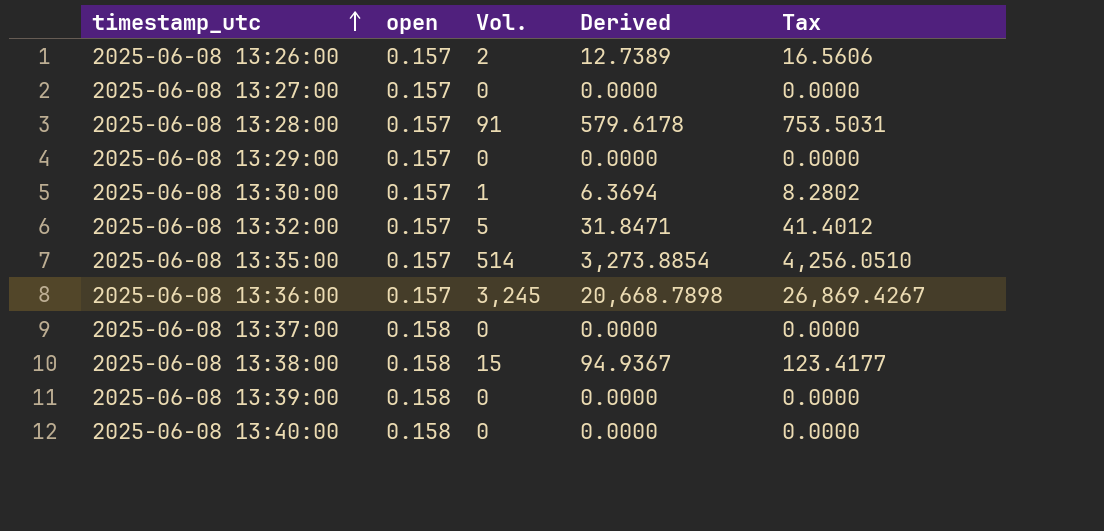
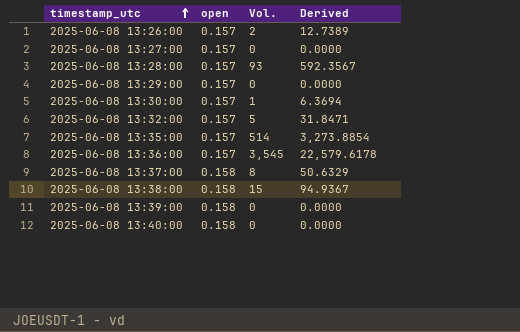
column Tax | formula: [Derived] * 1.3 -> none
2025-06-08 13:28:00 | Vol.: 91 -> 93
2025-06-08 13:28:00 | Derived: 579.6178 -> 592.3567
2025-06-08 13:36:00 | Vol.: 3,245 -> 3,545
2025-06-08 13:36:00 | Derived: 20,668.7898 -> 22,579.6178
2025-06-08 13:37:00 | Vol.: 0 -> 8
2025-06-08 13:37:00 | Derived: 0.0000 -> 50.6329

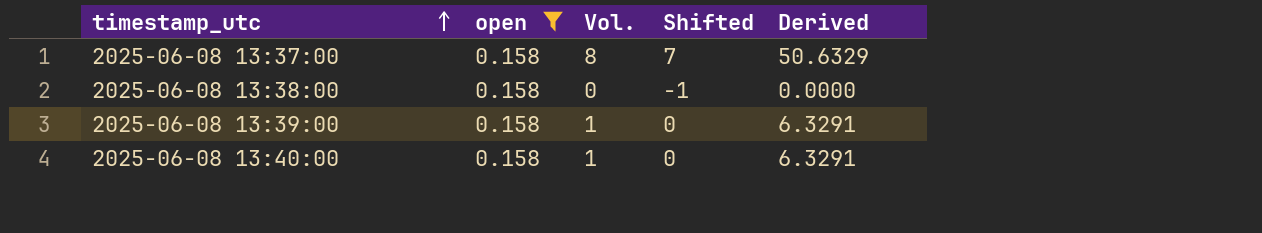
filter: none -> open = 0.158
column Shifted | formula: none -> [Vol.] - 1
2025-06-08 13:38:00 | Vol.: 15 -> 0
2025-06-08 13:38:00 | Derived: 94.9367 -> 0.0000
2025-06-08 13:39:00 | Vol.: 0 -> 1
2025-06-08 13:39:00 | Derived: 0.0000 -> 6.3291
2025-06-08 13:40:00 | Vol.: 0 -> 1
2025-06-08 13:40:00 | Derived: 0.0000 -> 6.3291

